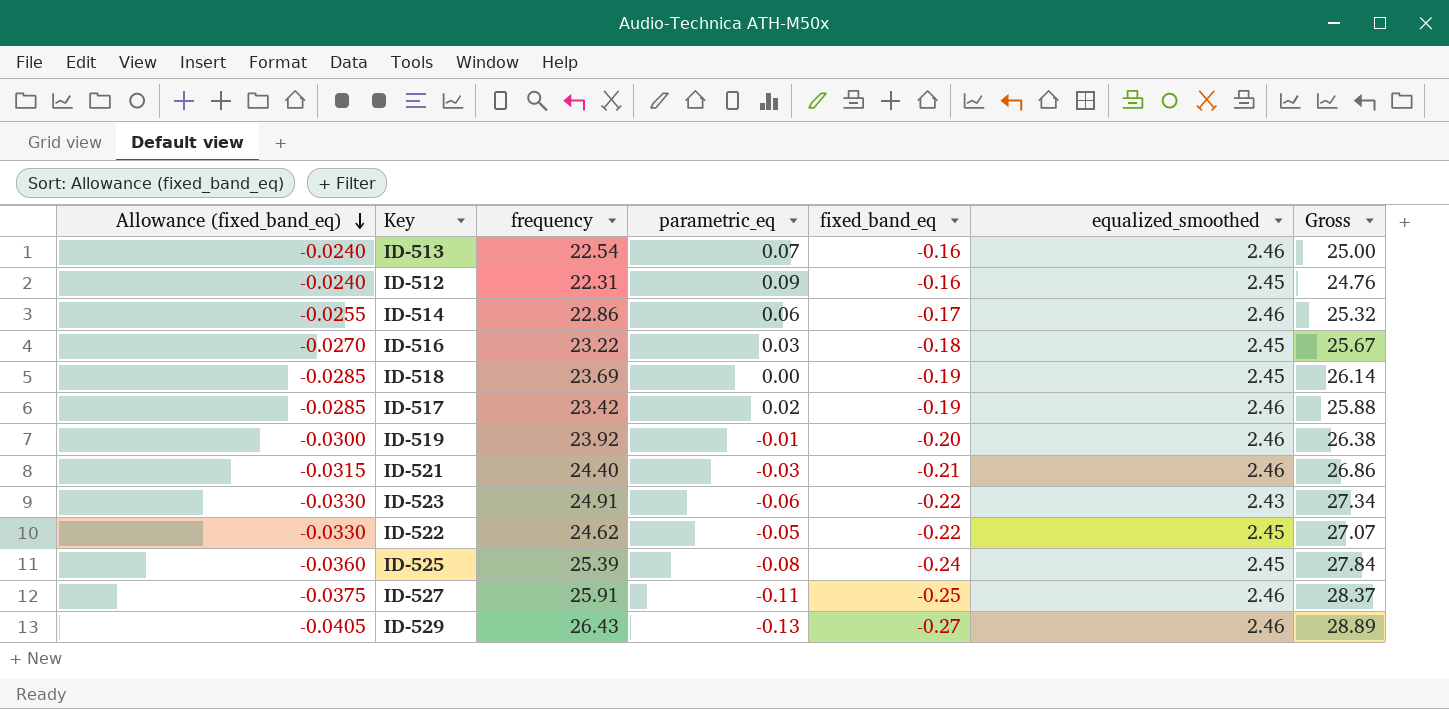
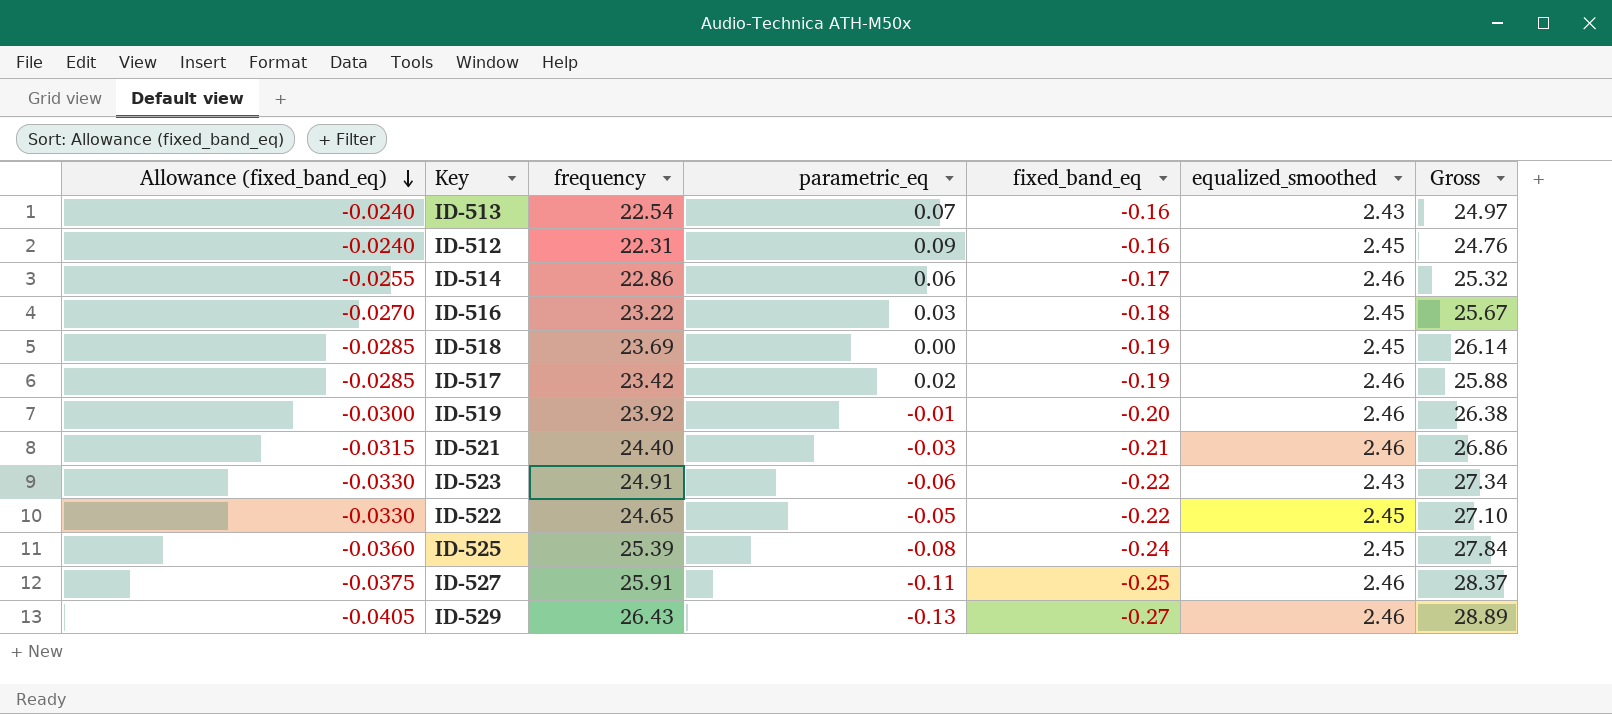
ID-513 | equalized_smoothed: 2.46 -> 2.43
ID-513 | Gross: 25.00 -> 24.97
ID-522 | frequency: 24.62 -> 24.65
ID-522 | Gross: 27.07 -> 27.10

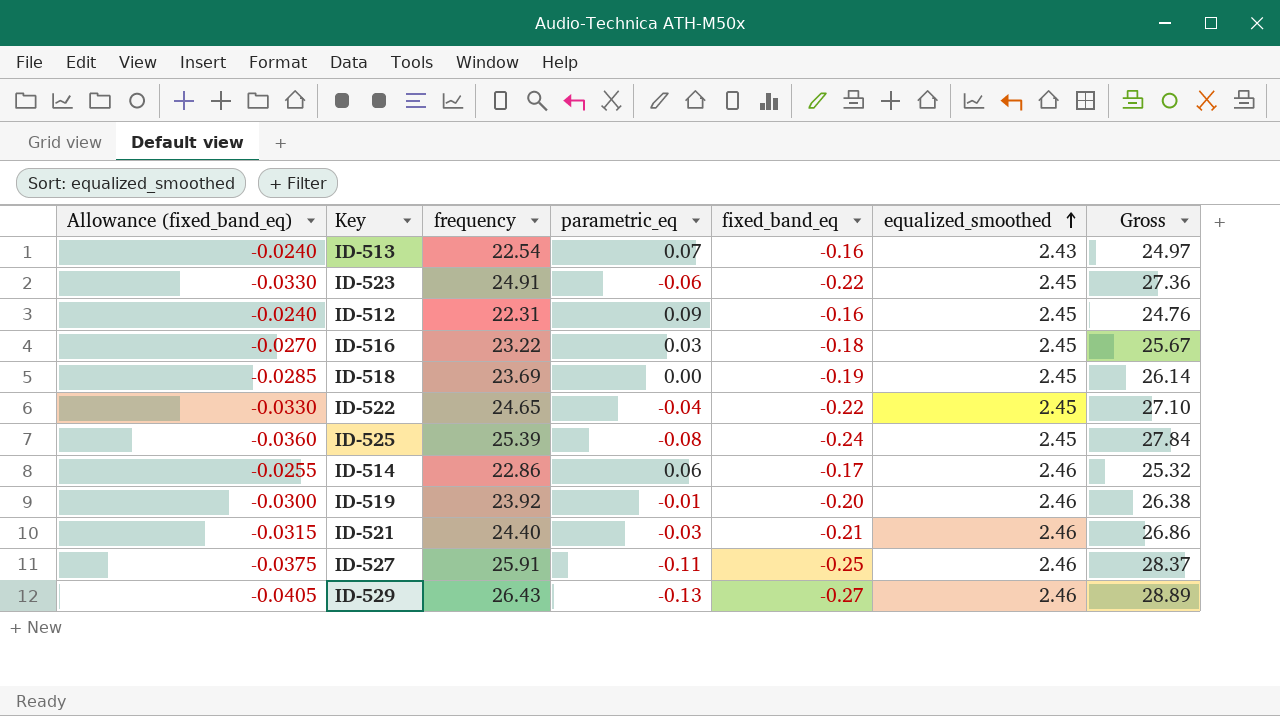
row order: Allowance (fixed_band_eq) descending -> equalized_smoothed ascending
row ID-517: -0.0285 | 23.42 | 0.02 | -0.19 | 2.46 | 25.88 -> none
ID-523 | equalized_smoothed: 2.43 -> 2.45
ID-523 | Gross: 27.34 -> 27.36
ID-522 | parametric_eq: -0.05 -> -0.04

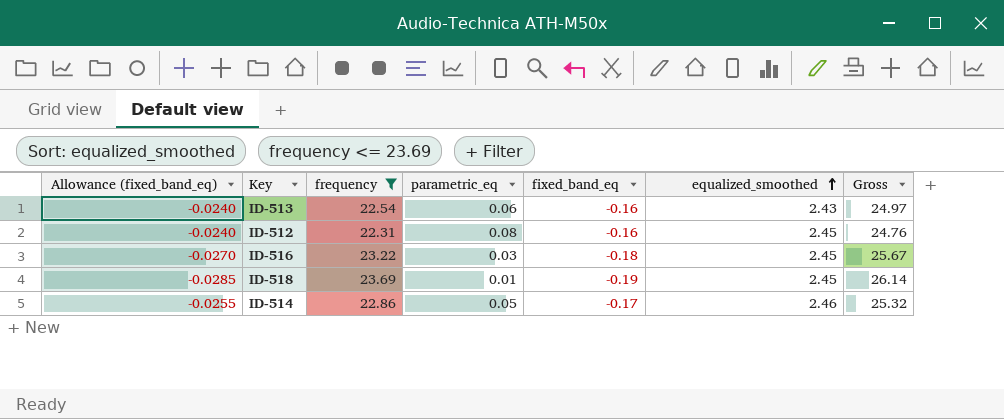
filter: none -> frequency <= 23.69
ID-513 | parametric_eq: 0.07 -> 0.06
ID-512 | parametric_eq: 0.09 -> 0.08
ID-518 | parametric_eq: 0.00 -> 0.01
ID-514 | parametric_eq: 0.06 -> 0.05

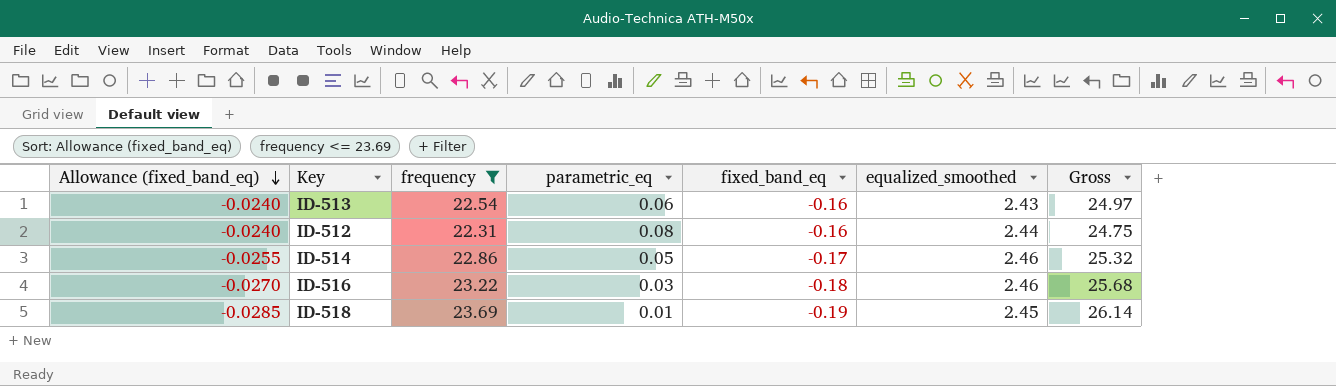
row order: equalized_smoothed ascending -> Allowance (fixed_band_eq) descending
ID-512 | equalized_smoothed: 2.45 -> 2.44
ID-512 | Gross: 24.76 -> 24.75
ID-516 | equalized_smoothed: 2.45 -> 2.46
ID-516 | Gross: 25.67 -> 25.68

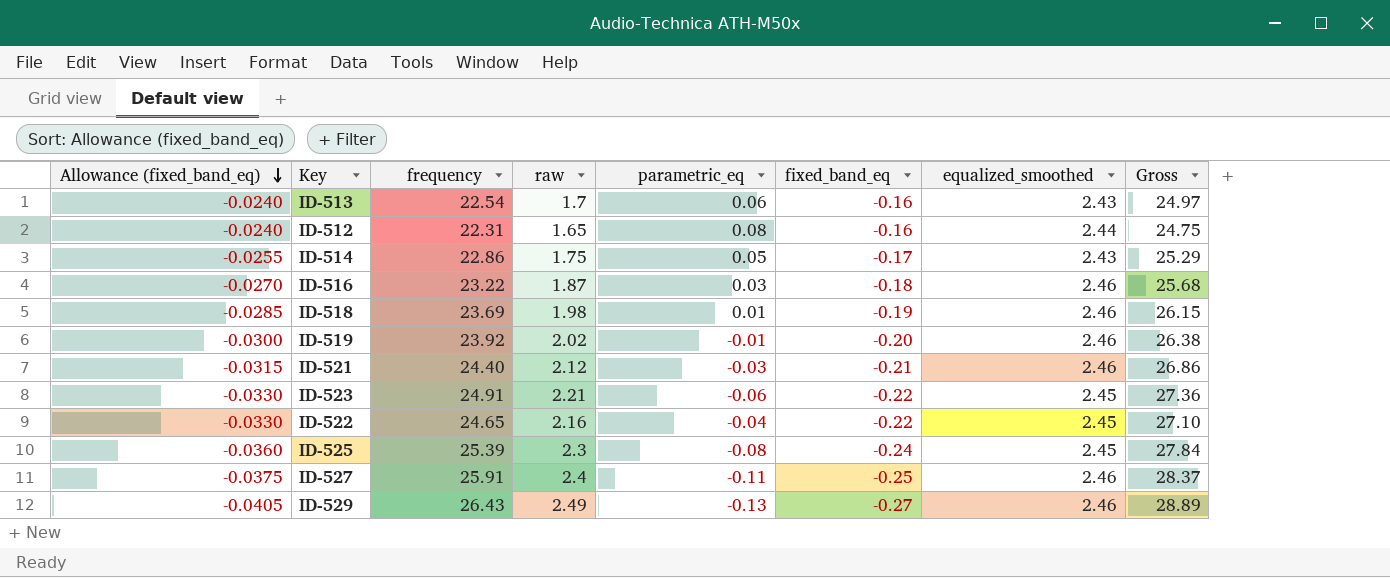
filter: frequency <= 23.69 -> none
column raw | position: none -> 4
ID-514 | equalized_smoothed: 2.46 -> 2.43
ID-514 | Gross: 25.32 -> 25.29
ID-518 | equalized_smoothed: 2.45 -> 2.46
ID-518 | Gross: 26.14 -> 26.15

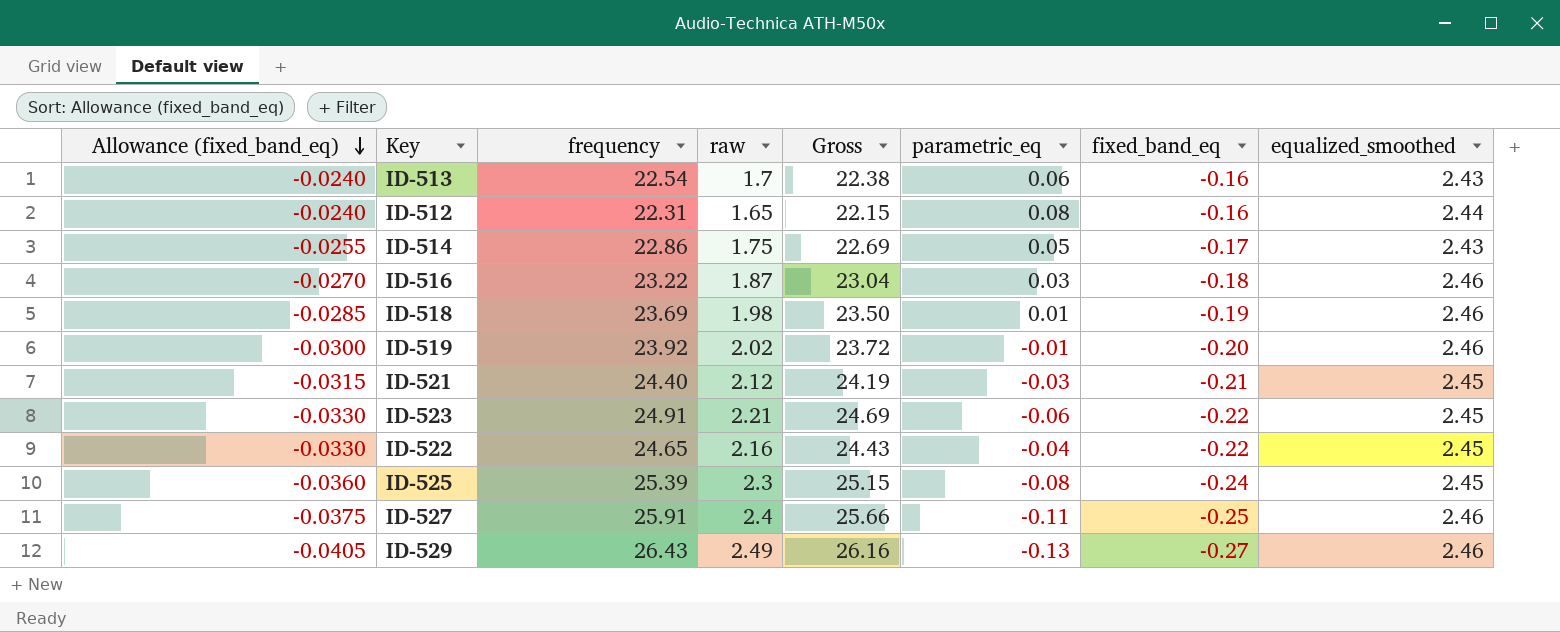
column Gross | formula: [frequency] + [equalized_smoothed] -> [frequency] + [fixed_band_eq]
column Gross | position: 8 -> 5
ID-521 | equalized_smoothed: 2.46 -> 2.45

